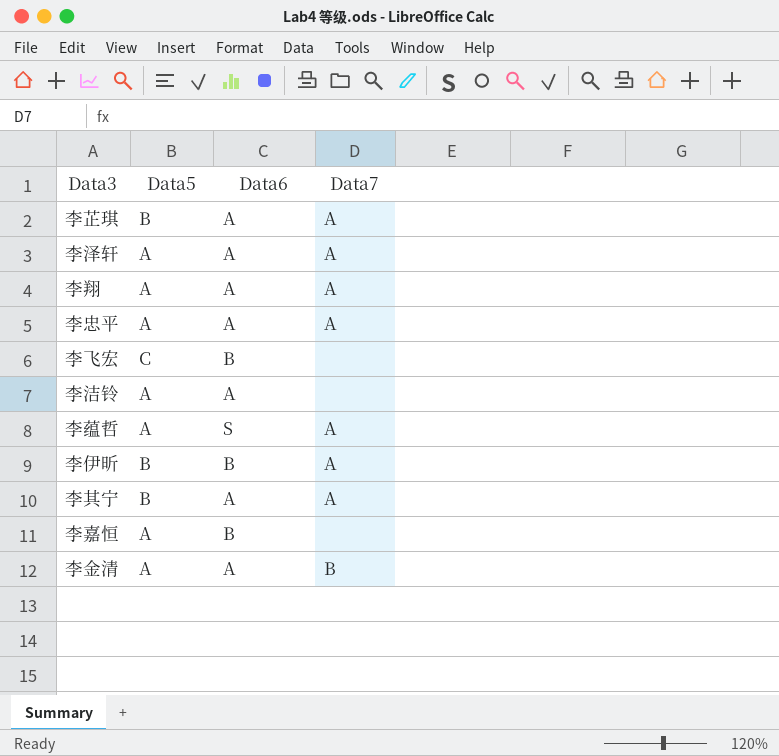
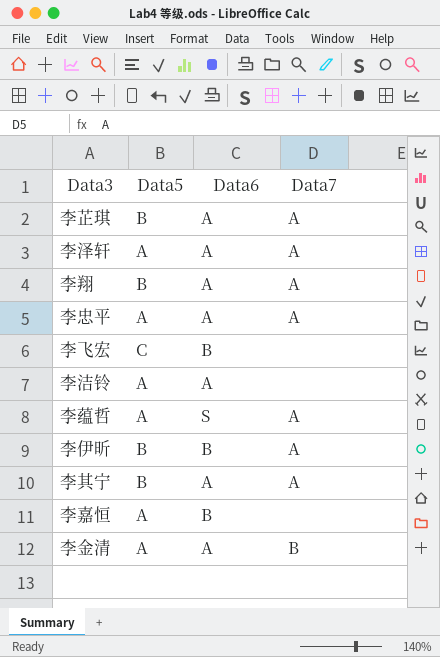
李翔 | Data5: A -> B

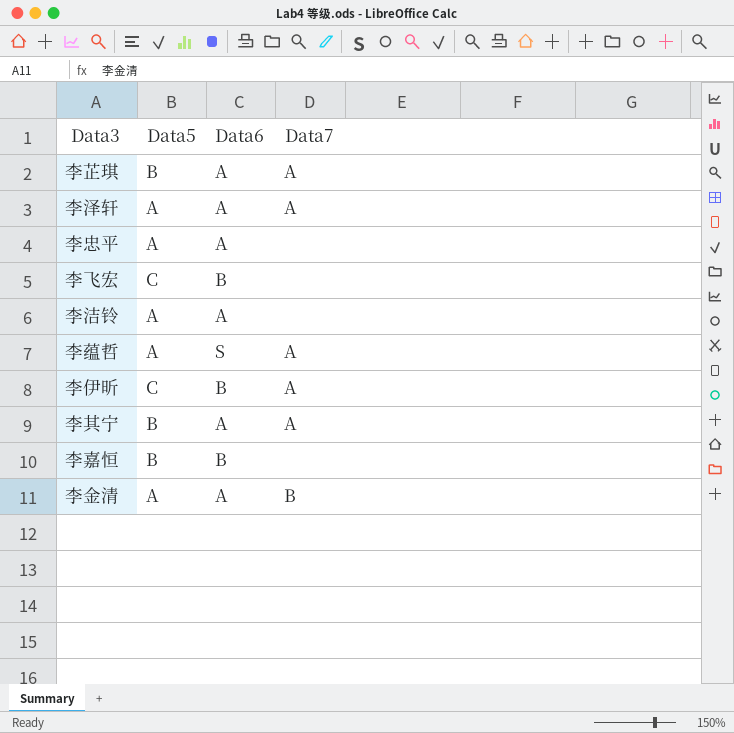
row 李翔: B | A | A -> none
李忠平 | Data7: A -> none
李伊昕 | Data5: B -> C
李嘉恒 | Data5: A -> B

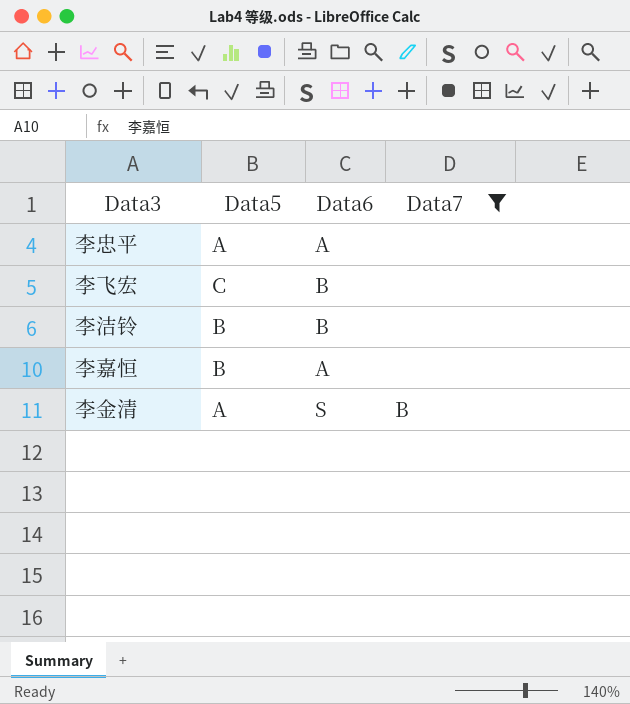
filter: none -> Data7 != A
李洁铃 | Data5: A -> B
李洁铃 | Data6: A -> B
李嘉恒 | Data6: B -> A
李金清 | Data6: A -> S

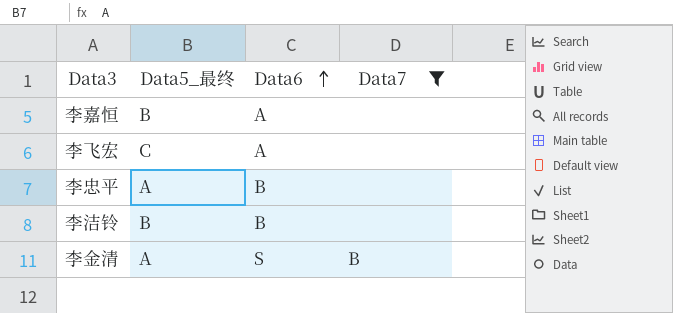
row order: none -> Data6 ascending
column name: Data5 -> Data5_最终
李飞宏 | Data6: B -> A
李忠平 | Data6: A -> B

